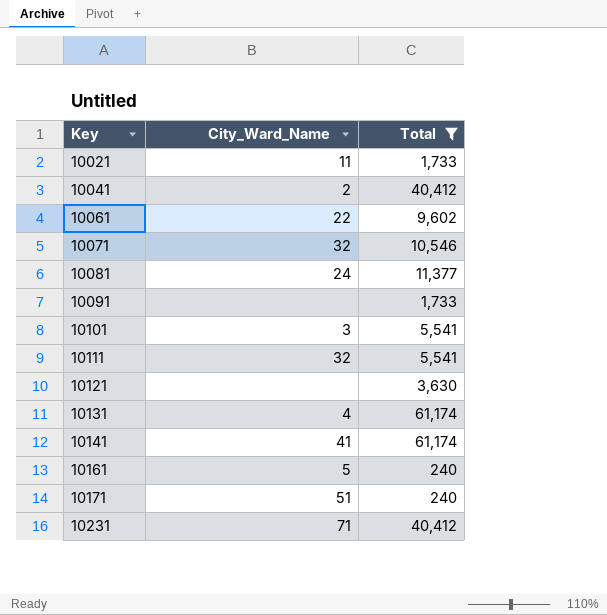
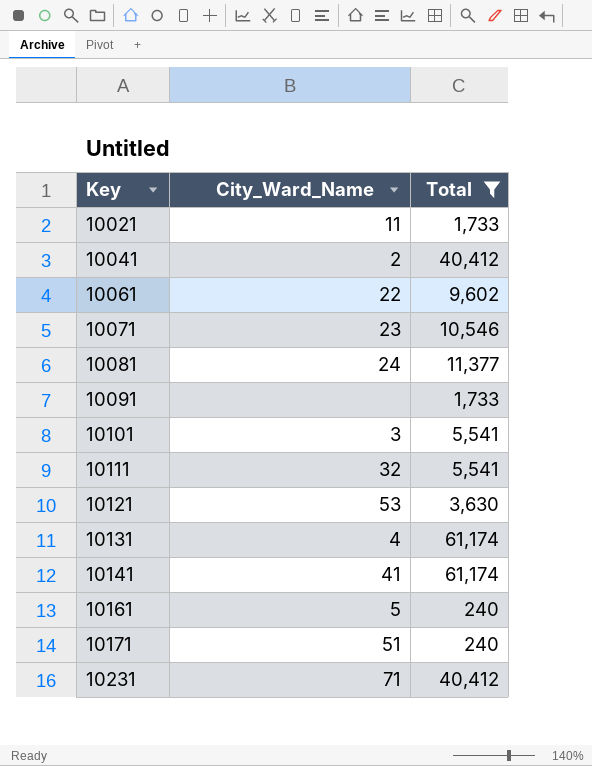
10071 | City_Ward_Name: 32 -> 23
10121 | City_Ward_Name: none -> 53

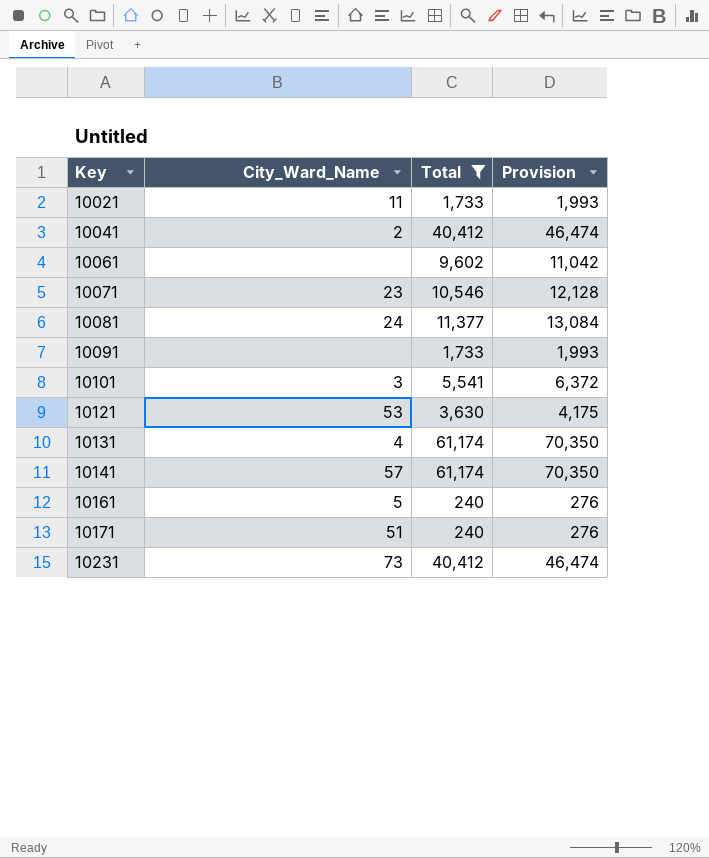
column Provision | formula: none -> [Total] * 1.15
row 10111: 32 | 5,541 -> none
10061 | City_Ward_Name: 22 -> none
10141 | City_Ward_Name: 41 -> 57
10231 | City_Ward_Name: 71 -> 73

